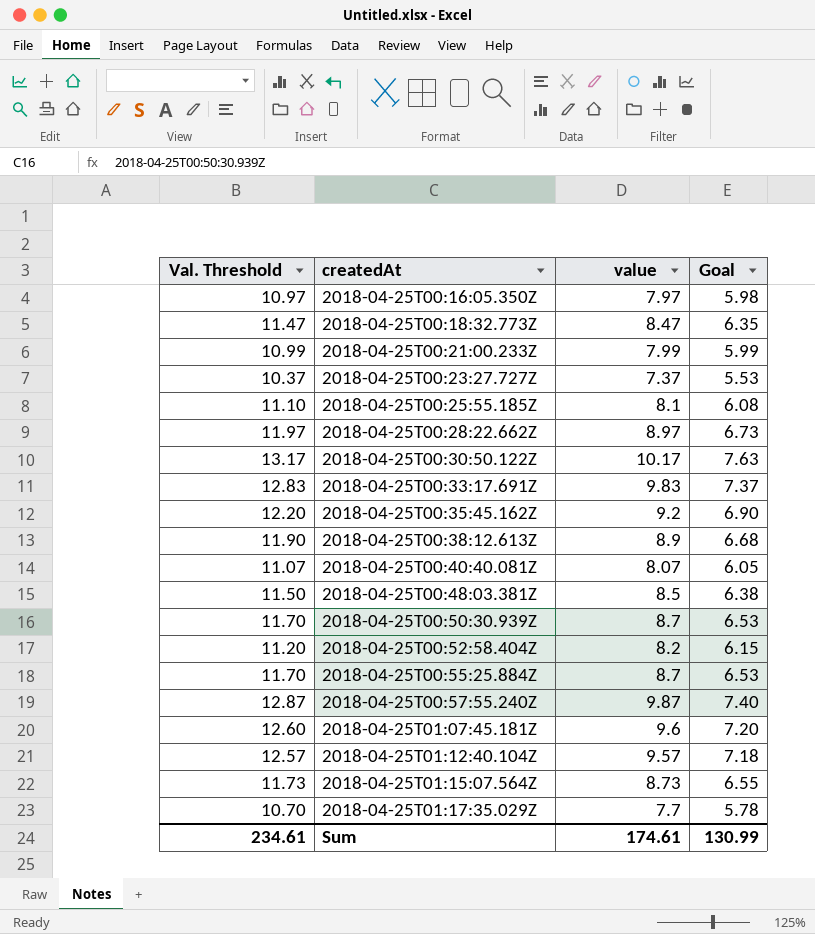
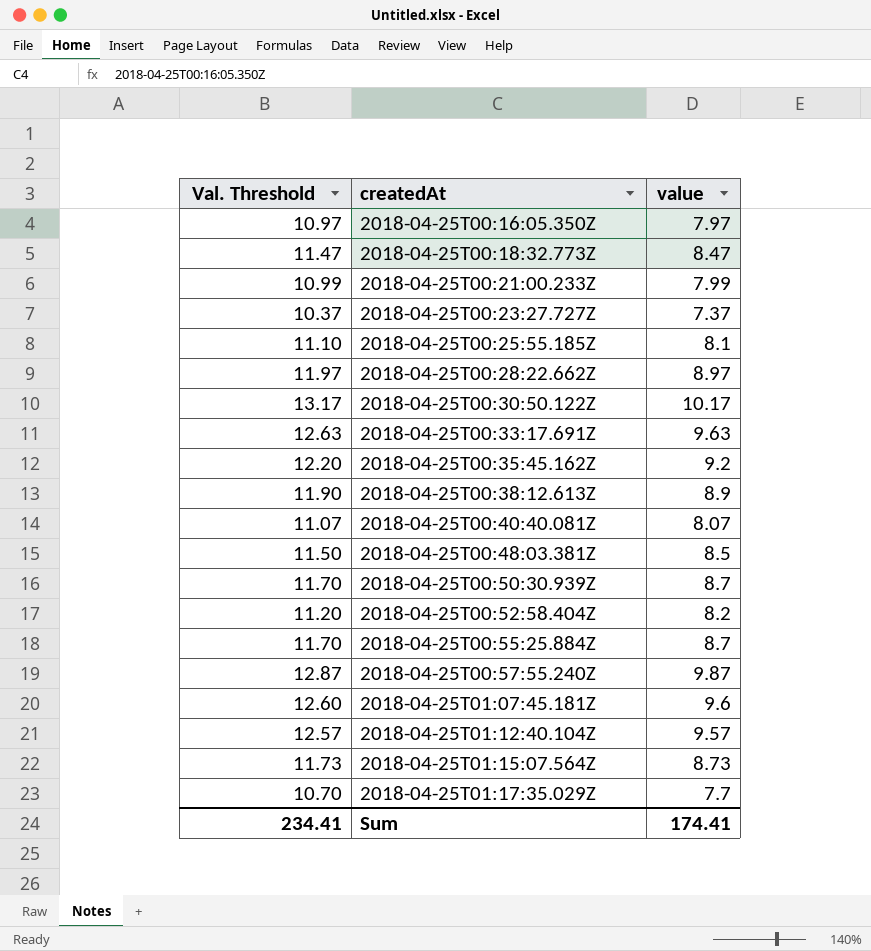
column Goal | formula: [value] * 0.75 -> none
2018-04-25T00:33:17.691Z | Val. Threshold: 12.83 -> 12.63
2018-04-25T00:33:17.691Z | value: 9.83 -> 9.63
Sum | Val. Threshold: 234.61 -> 234.41
Sum | value: 174.61 -> 174.41

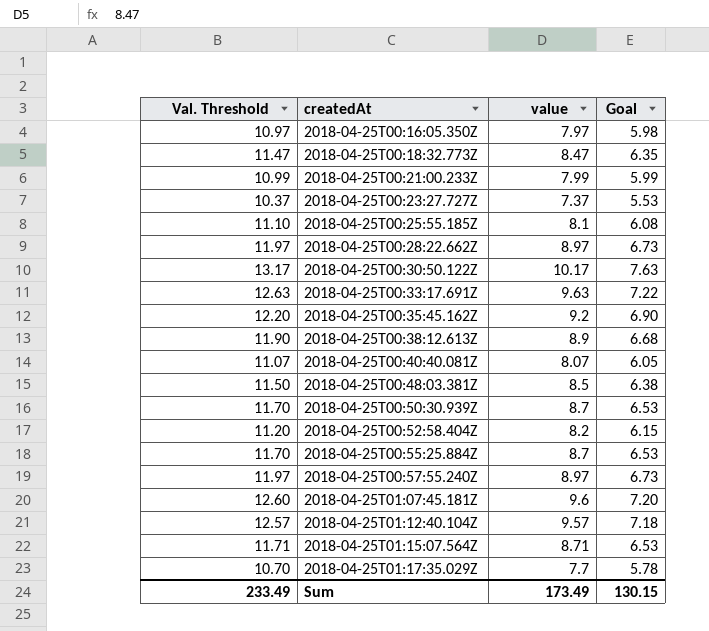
column Goal | formula: none -> [value] * 0.75
2018-04-25T00:57:55.240Z | Val. Threshold: 12.87 -> 11.97
2018-04-25T00:57:55.240Z | value: 9.87 -> 8.97
2018-04-25T01:15:07.564Z | Val. Threshold: 11.73 -> 11.71
2018-04-25T01:15:07.564Z | value: 8.73 -> 8.71
Sum | Val. Threshold: 234.41 -> 233.49
Sum | value: 174.41 -> 173.49

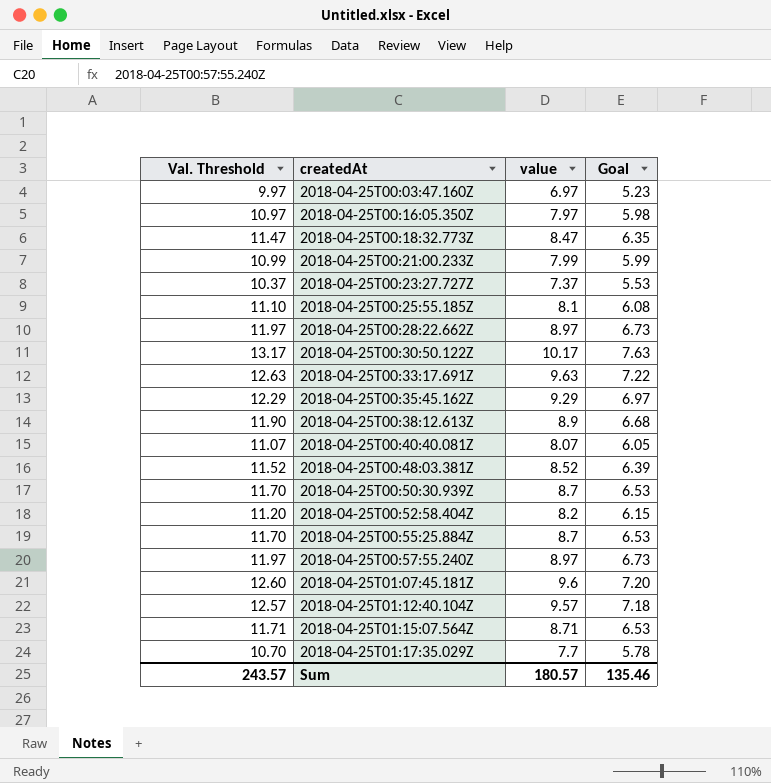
row 2018-04-25T00:03:47.160Z: none -> 9.97 | 6.97 | 5.23
2018-04-25T00:35:45.162Z | Val. Threshold: 12.20 -> 12.29
2018-04-25T00:35:45.162Z | value: 9.2 -> 9.29
2018-04-25T00:35:45.162Z | Goal: 6.90 -> 6.97
2018-04-25T00:48:03.381Z | Val. Threshold: 11.50 -> 11.52
2018-04-25T00:48:03.381Z | value: 8.5 -> 8.52
2018-04-25T00:48:03.381Z | Goal: 6.38 -> 6.39
Sum | Val. Threshold: 233.49 -> 243.57
Sum | value: 173.49 -> 180.57
Sum | Goal: 130.15 -> 135.46

